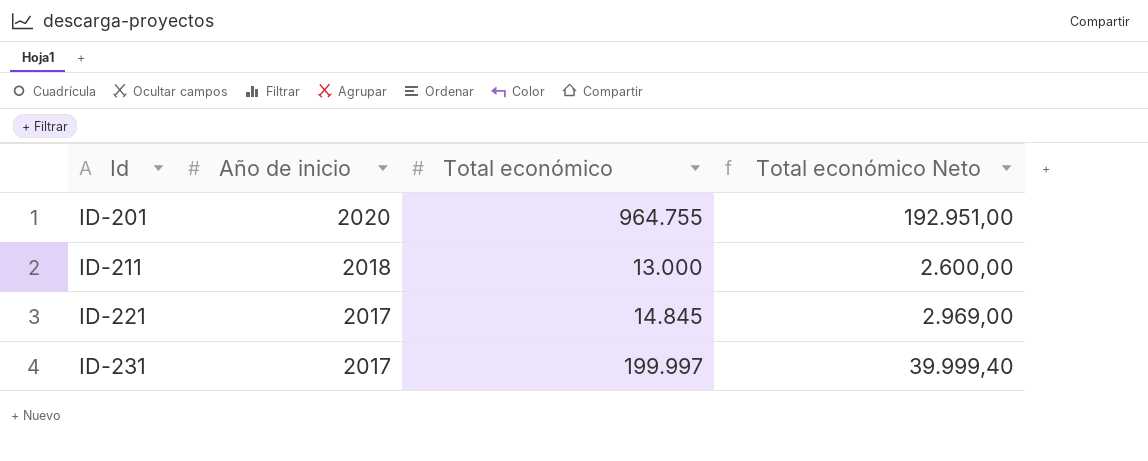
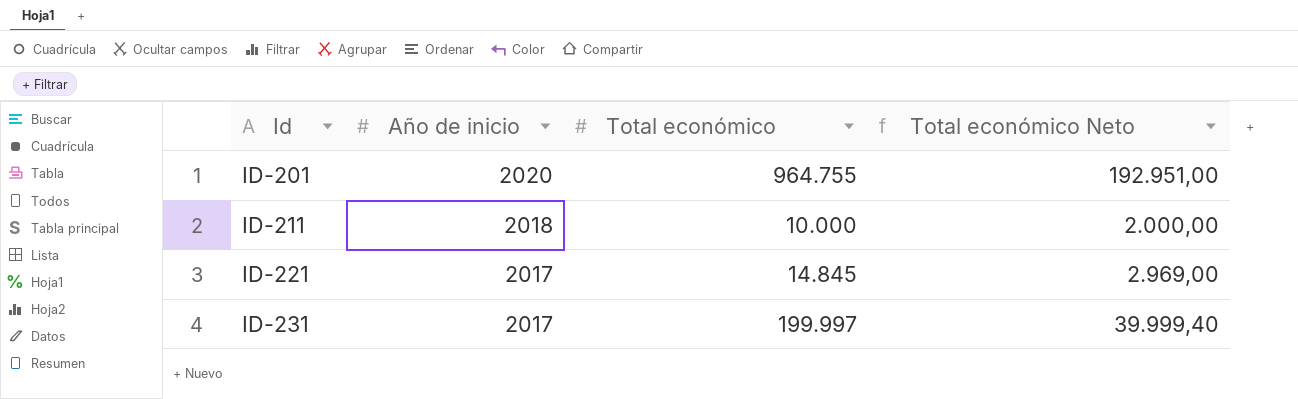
ID-211 | Total económico: 13.000 -> 10.000
ID-211 | Total económico Neto: 2.600,00 -> 2.000,00

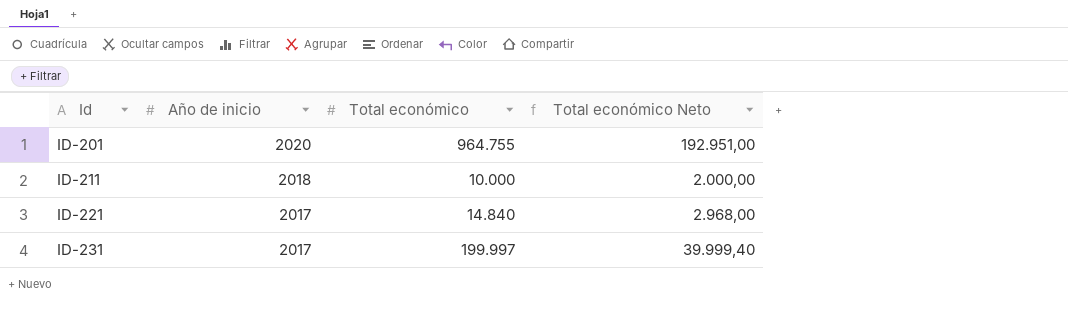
ID-221 | Total económico: 14.845 -> 14.840
ID-221 | Total económico Neto: 2.969,00 -> 2.968,00

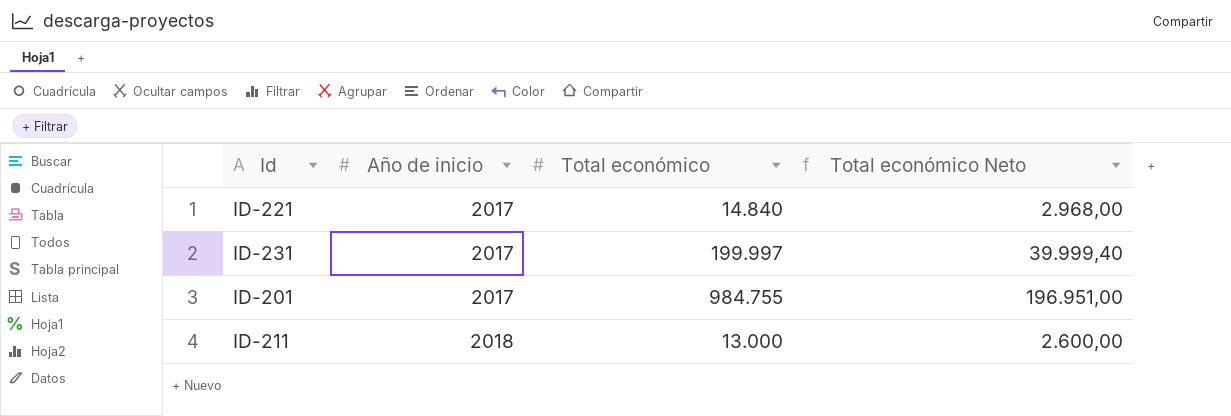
row order: Id ascending -> Año de inicio ascending
ID-201 | Año de inicio: 2020 -> 2017
ID-201 | Total económico: 964.755 -> 984.755
ID-201 | Total económico Neto: 192.951,00 -> 196.951,00
ID-211 | Total económico: 10.000 -> 13.000
ID-211 | Total económico Neto: 2.000,00 -> 2.600,00

